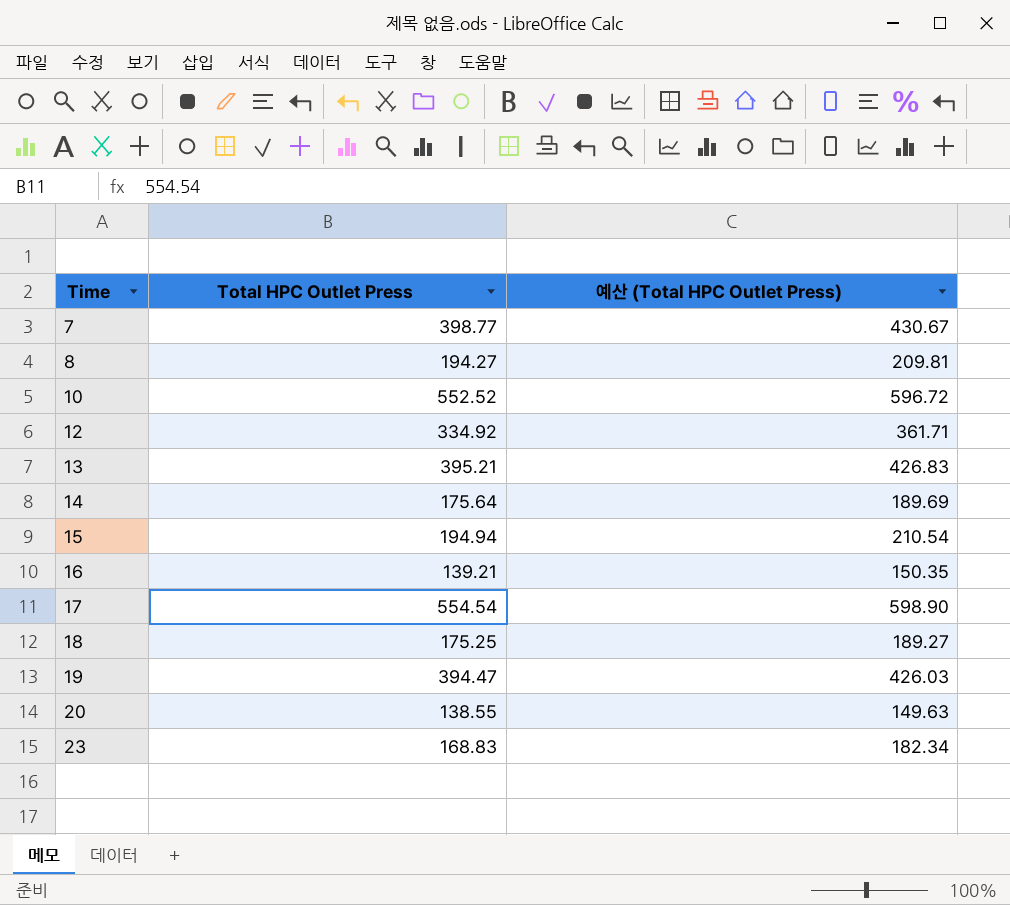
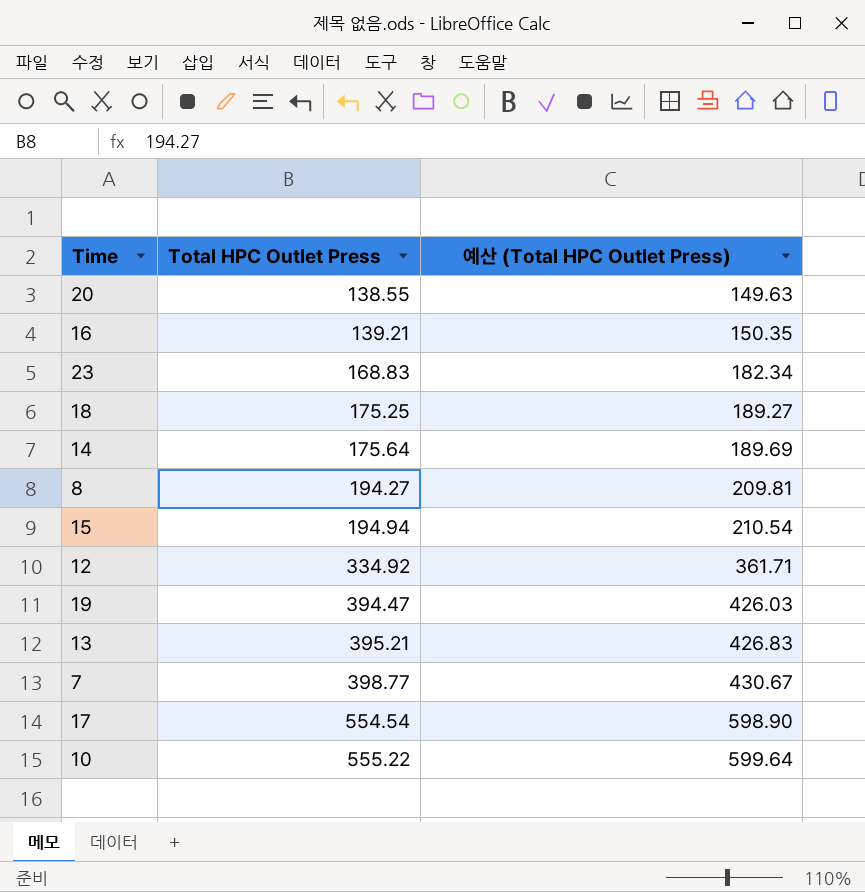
row order: Time ascending -> Total HPC Outlet Press ascending
10 | Total HPC Outlet Press: 552.52 -> 555.22
10 | 예산 (Total HPC Outlet Press): 596.72 -> 599.64

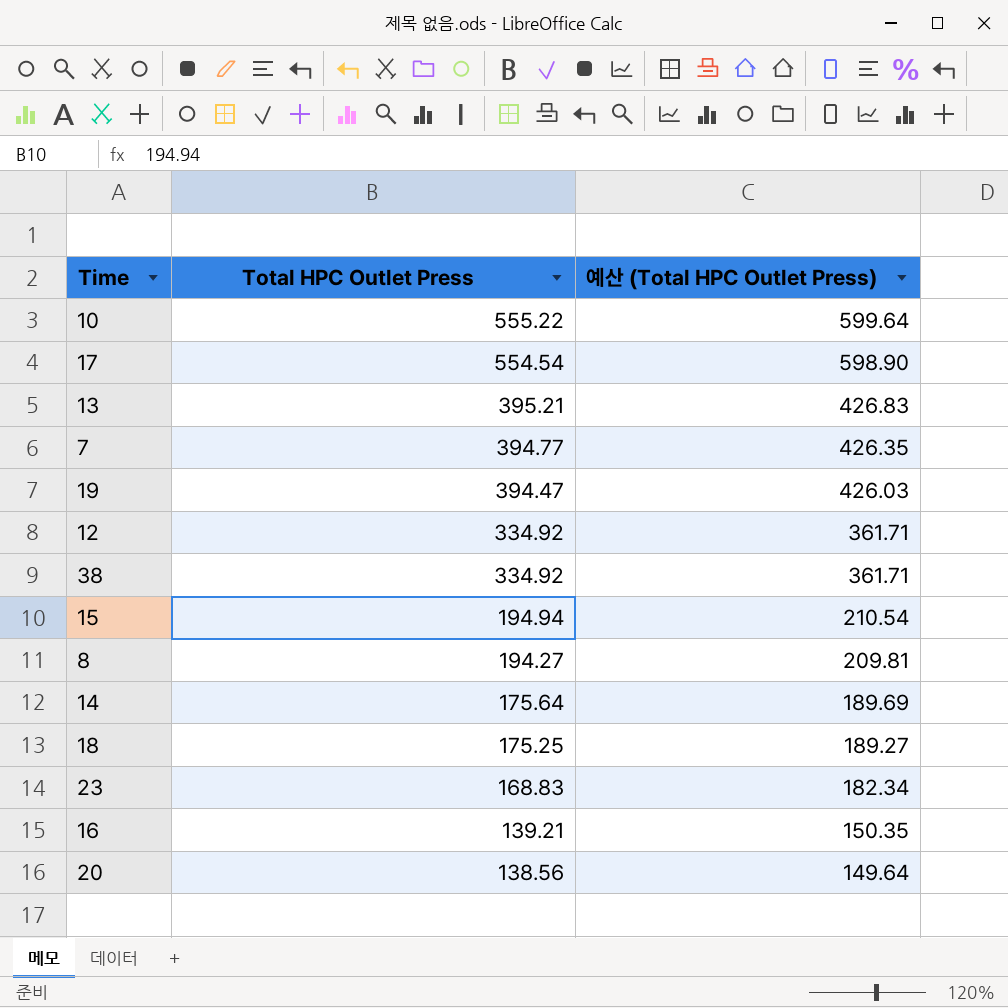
row order: Total HPC Outlet Press ascending -> Total HPC Outlet Press descending
7 | Total HPC Outlet Press: 398.77 -> 394.77
7 | 예산 (Total HPC Outlet Press): 430.67 -> 426.35
row 38: none -> 334.92 | 361.71
20 | Total HPC Outlet Press: 138.55 -> 138.56
20 | 예산 (Total HPC Outlet Press): 149.63 -> 149.64

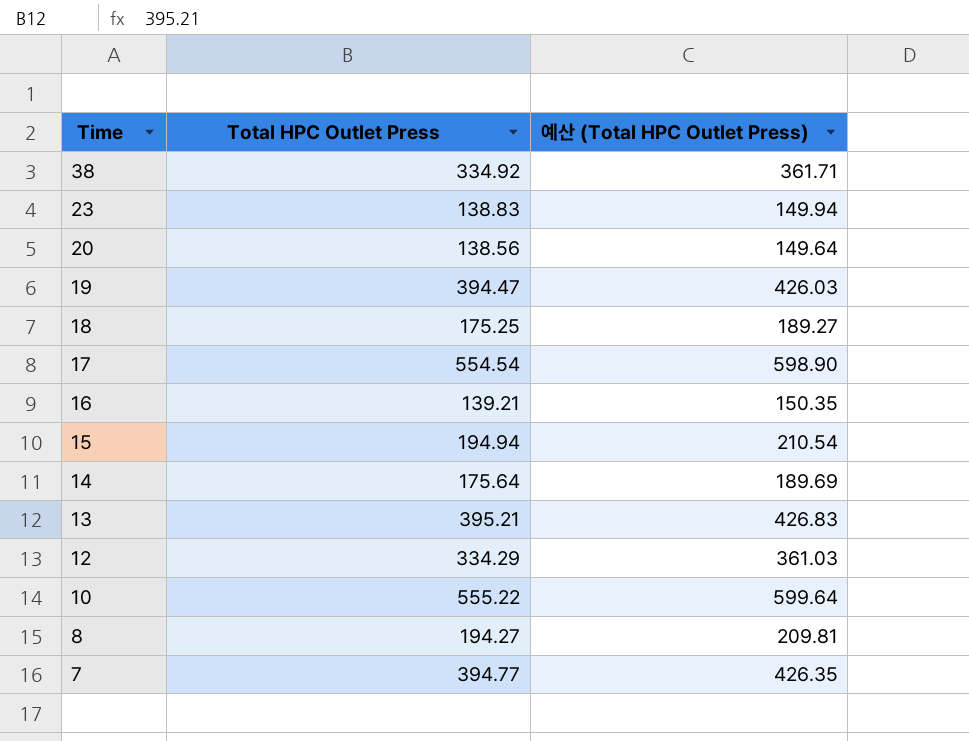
row order: Total HPC Outlet Press descending -> Time descending
23 | Total HPC Outlet Press: 168.83 -> 138.83
23 | 예산 (Total HPC Outlet Press): 182.34 -> 149.94
12 | Total HPC Outlet Press: 334.92 -> 334.29
12 | 예산 (Total HPC Outlet Press): 361.71 -> 361.03

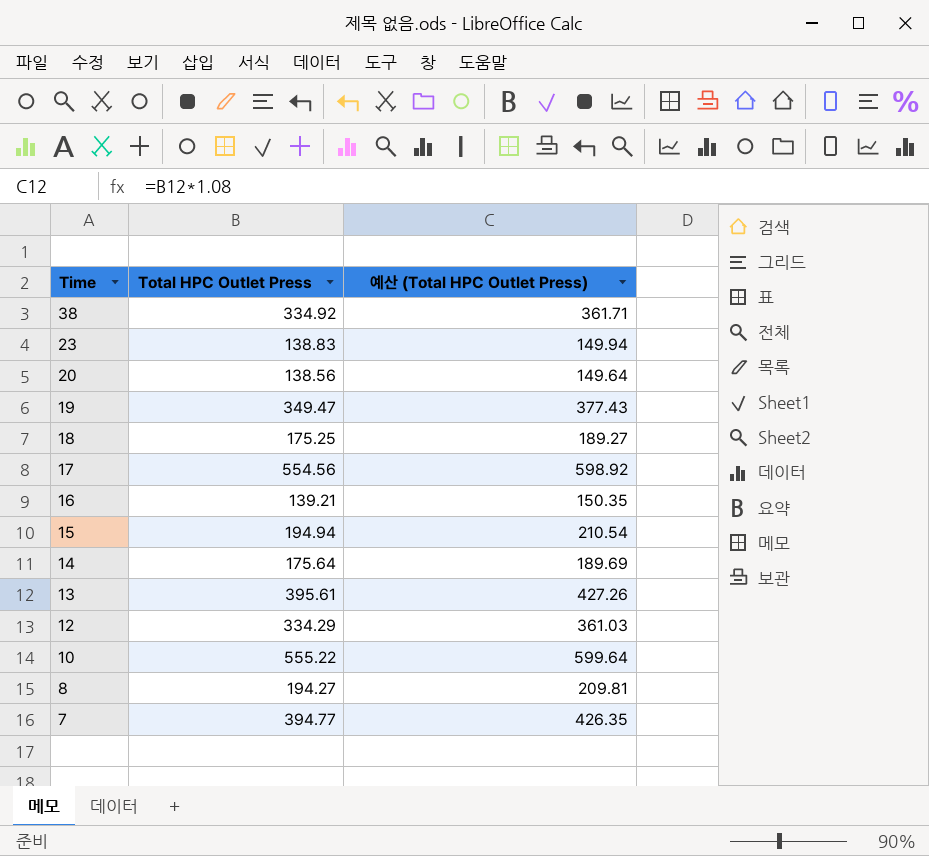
19 | Total HPC Outlet Press: 394.47 -> 349.47
19 | 예산 (Total HPC Outlet Press): 426.03 -> 377.43
17 | Total HPC Outlet Press: 554.54 -> 554.56
17 | 예산 (Total HPC Outlet Press): 598.90 -> 598.92
13 | Total HPC Outlet Press: 395.21 -> 395.61
13 | 예산 (Total HPC Outlet Press): 426.83 -> 427.26

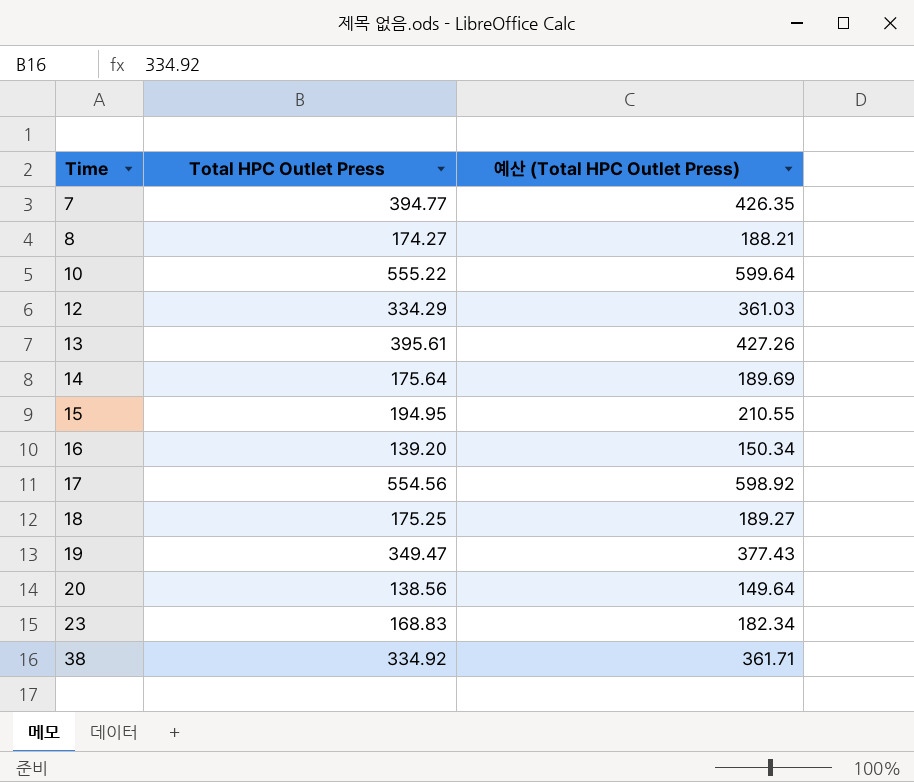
row order: Time descending -> Time ascending
8 | Total HPC Outlet Press: 194.27 -> 174.27
8 | 예산 (Total HPC Outlet Press): 209.81 -> 188.21
15 | Total HPC Outlet Press: 194.94 -> 194.95
15 | 예산 (Total HPC Outlet Press): 210.54 -> 210.55
16 | Total HPC Outlet Press: 139.21 -> 139.20
16 | 예산 (Total HPC Outlet Press): 150.35 -> 150.34
23 | Total HPC Outlet Press: 138.83 -> 168.83
23 | 예산 (Total HPC Outlet Press): 149.94 -> 182.34

